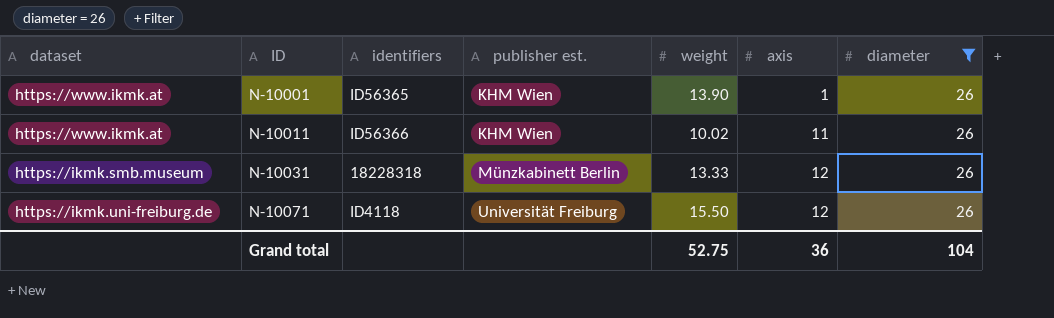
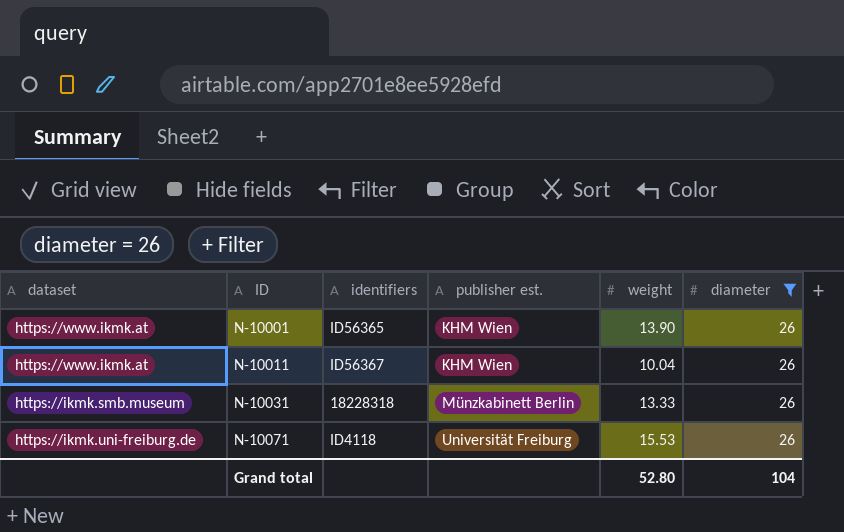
column axis | position: 6 -> none
N-10011 | identifiers: ID56366 -> ID56367
N-10011 | weight: 10.02 -> 10.04
N-10071 | weight: 15.50 -> 15.53
Grand total | weight: 52.75 -> 52.80

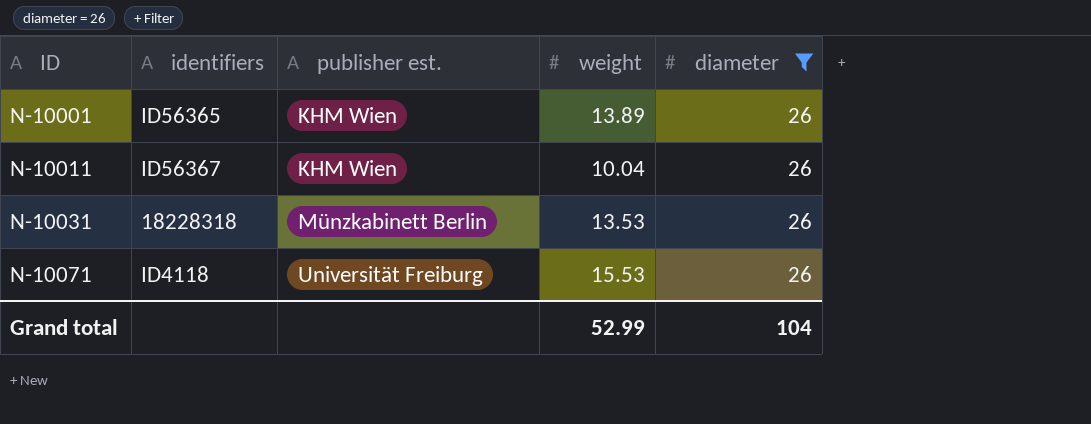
column dataset | position: 1 -> none
N-10001 | weight: 13.90 -> 13.89
N-10031 | weight: 13.33 -> 13.53
Grand total | weight: 52.80 -> 52.99

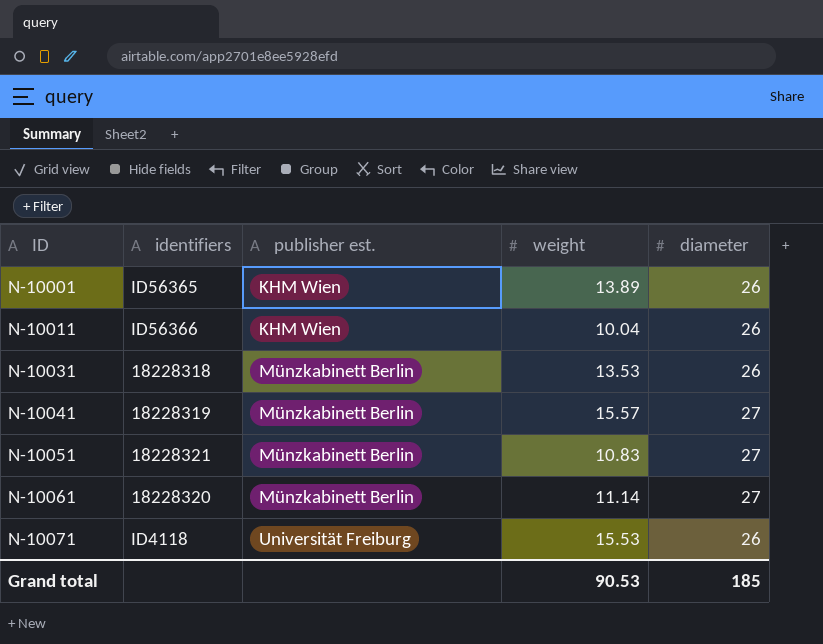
filter: diameter = 26 -> none
N-10011 | identifiers: ID56367 -> ID56366
Grand total | weight: 52.99 -> 90.53
Grand total | diameter: 104 -> 185

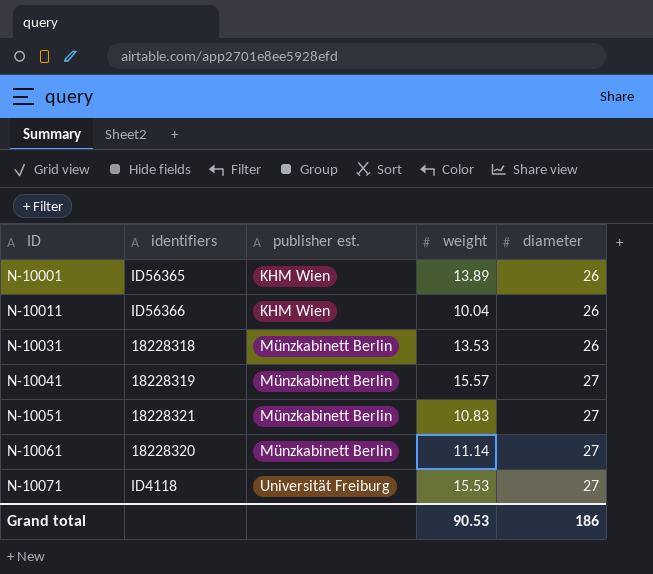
N-10071 | diameter: 26 -> 27
Grand total | diameter: 185 -> 186

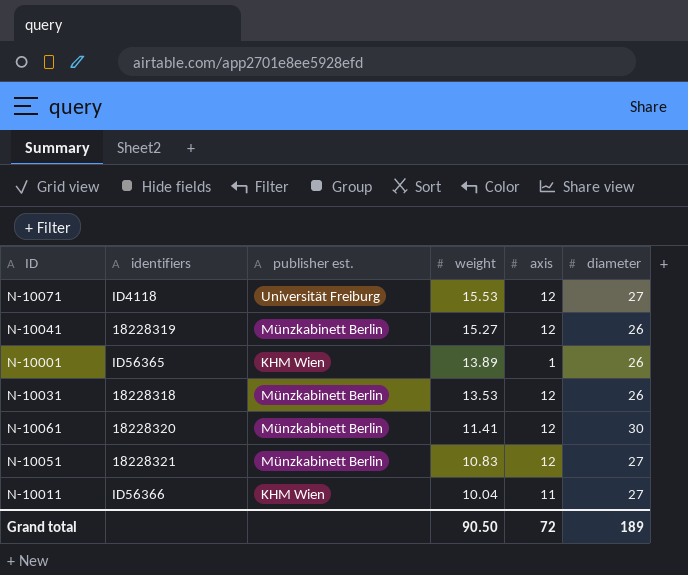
row order: ID ascending -> weight descending
column axis | position: none -> 5
N-10041 | weight: 15.57 -> 15.27
N-10041 | diameter: 27 -> 26
N-10061 | weight: 11.14 -> 11.41
N-10061 | diameter: 27 -> 30
N-10011 | diameter: 26 -> 27
Grand total | weight: 90.53 -> 90.50
Grand total | diameter: 186 -> 189

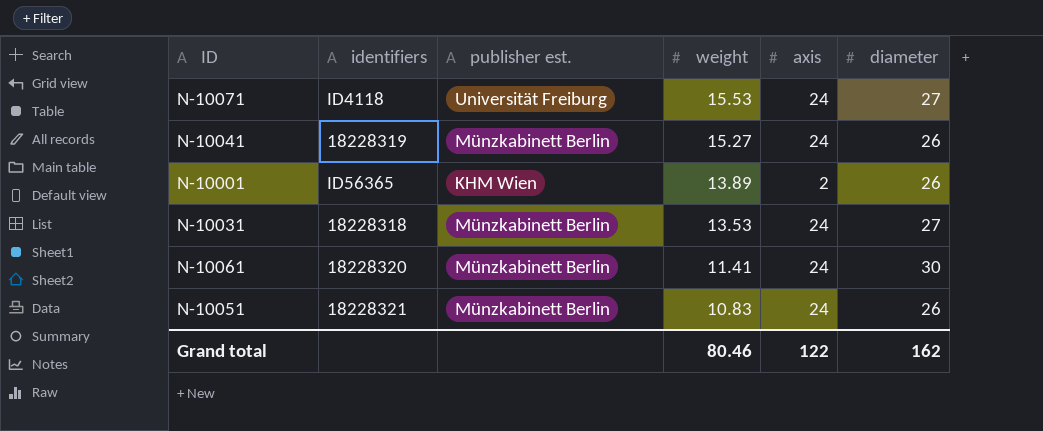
row N-10011: ID56366 | KHM Wien | 10.04 | 11 | 27 -> none
N-10071 | axis: 12 -> 24
N-10041 | axis: 12 -> 24
N-10001 | axis: 1 -> 2
N-10031 | axis: 12 -> 24
N-10031 | diameter: 26 -> 27
N-10061 | axis: 12 -> 24
N-10051 | axis: 12 -> 24
N-10051 | diameter: 27 -> 26
Grand total | weight: 90.50 -> 80.46
Grand total | axis: 72 -> 122
Grand total | diameter: 189 -> 162

